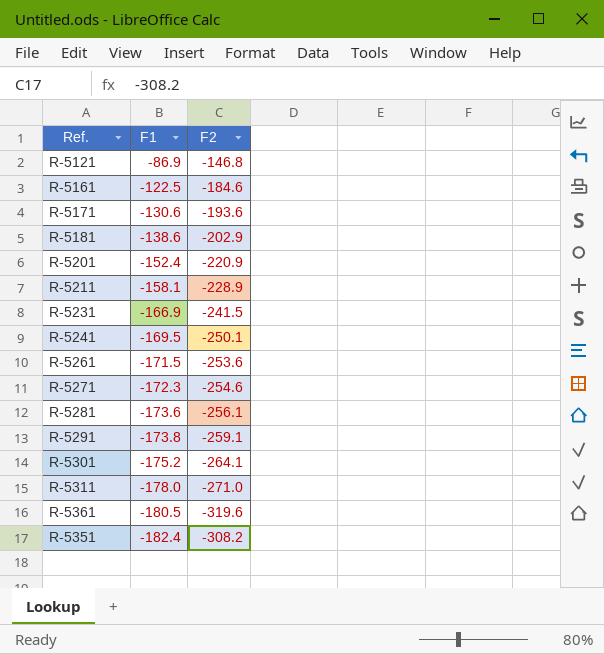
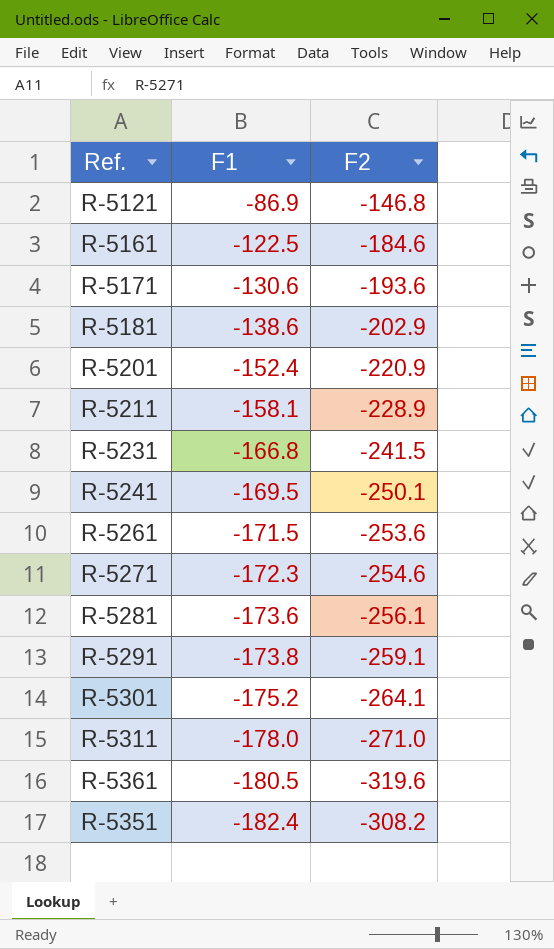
R-5231 | F1: -166.9 -> -166.8

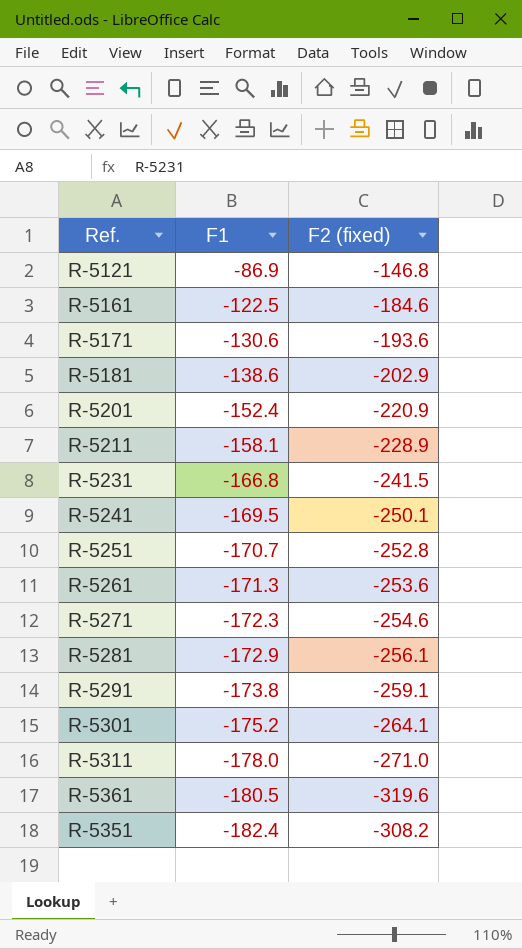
column name: F2 -> F2 (fixed)
row R-5251: none -> -170.7 | -252.8
R-5261 | F1: -171.5 -> -171.3
R-5281 | F1: -173.6 -> -172.9

